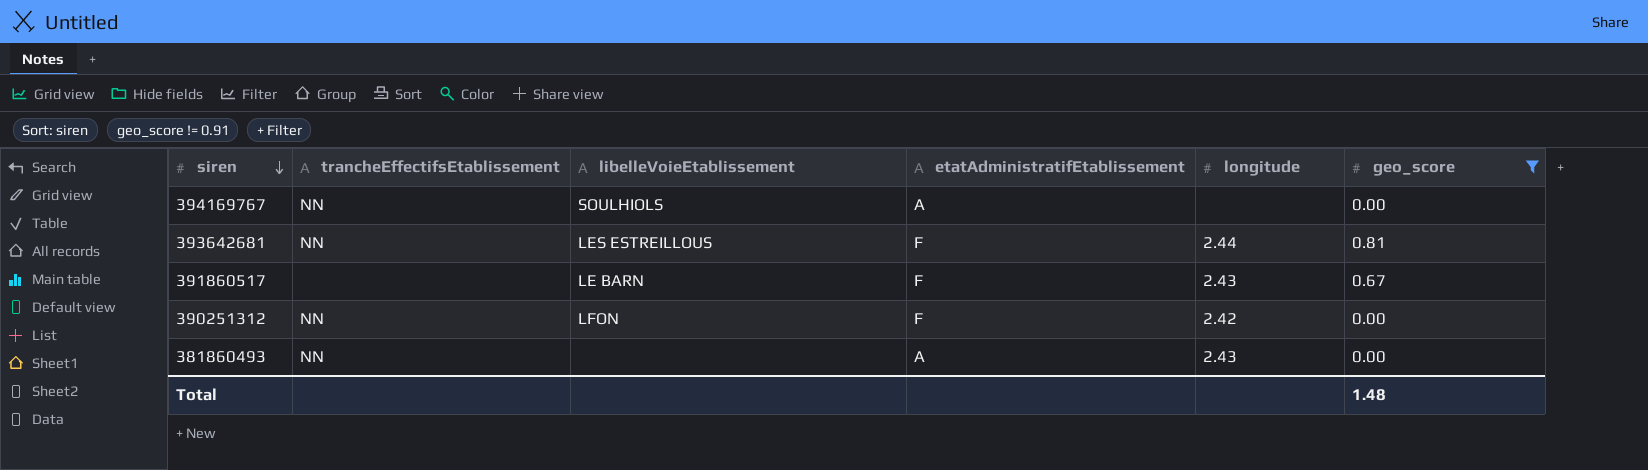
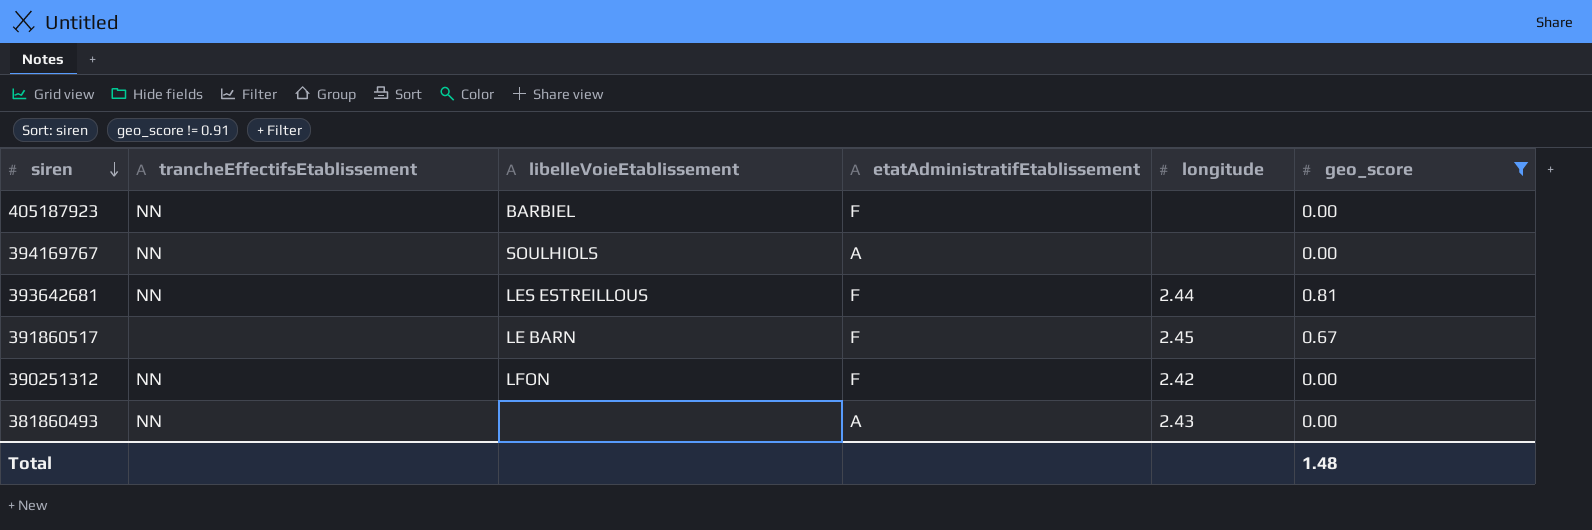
row 405187923: none -> NN | BARBIEL | F | none | 0.00
391860517 | longitude: 2.43 -> 2.45

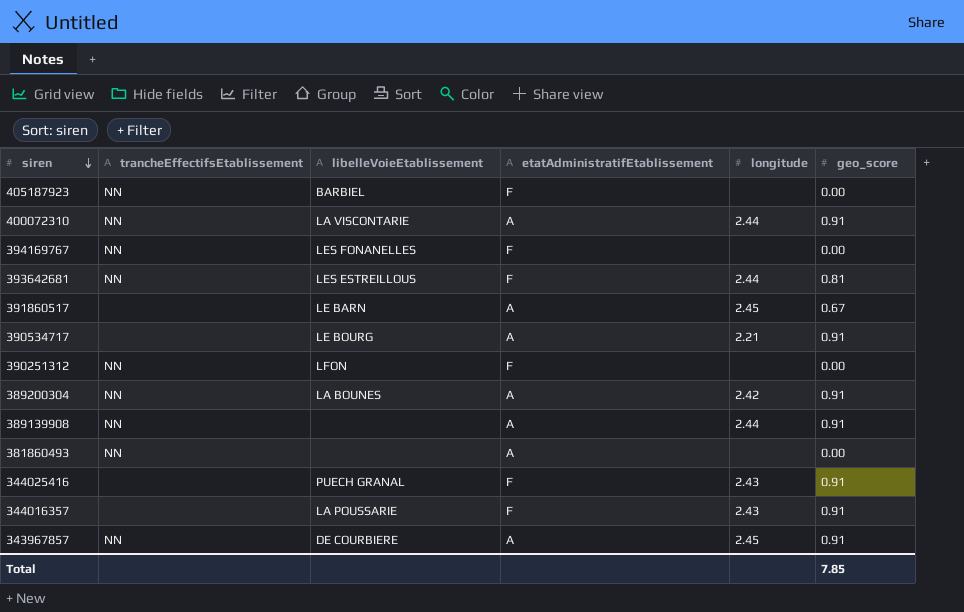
filter: geo_score != 0.91 -> none
394169767 | libelleVoieEtablissement: SOULHIOLS -> LES FONANELLES
394169767 | etatAdministratifEtablissement: A -> F
391860517 | etatAdministratifEtablissement: F -> A
390251312 | longitude: 2.42 -> none
381860493 | longitude: 2.43 -> none
Total | geo_score: 1.48 -> 7.85

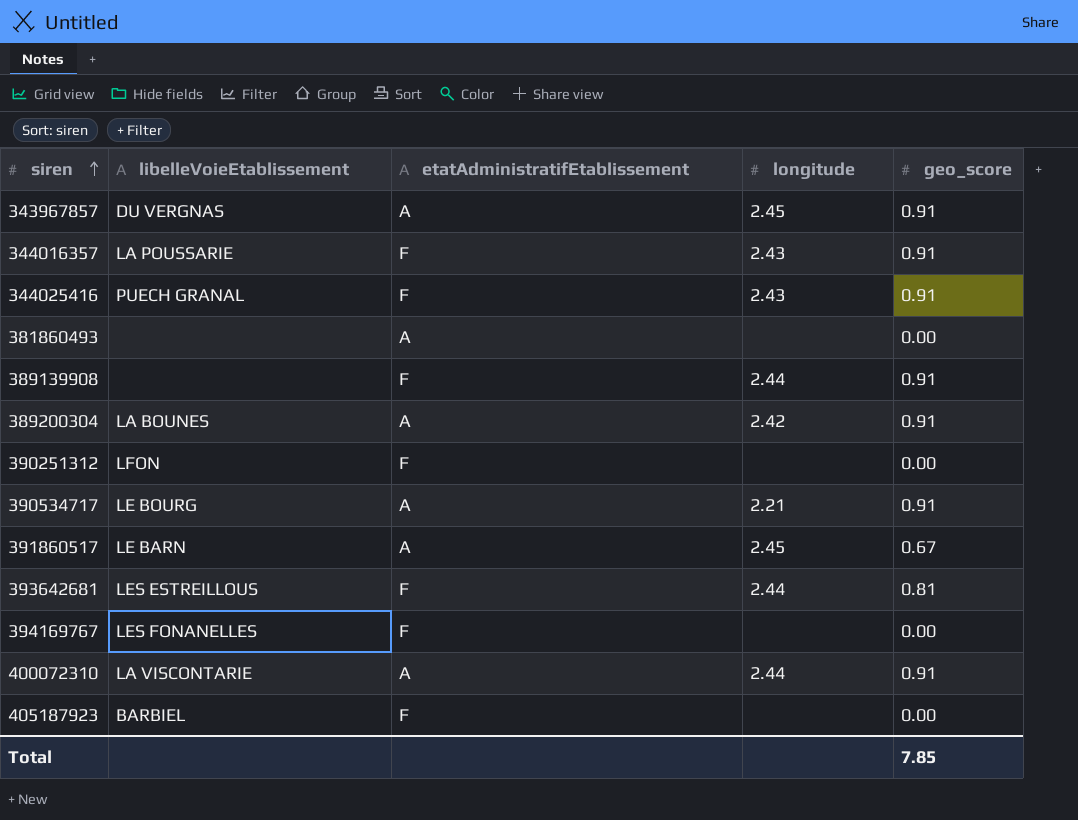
row order: siren descending -> siren ascending
column trancheEffectifsEtablissement | position: 2 -> none
343967857 | libelleVoieEtablissement: DE COURBIERE -> DU VERGNAS
389139908 | etatAdministratifEtablissement: A -> F

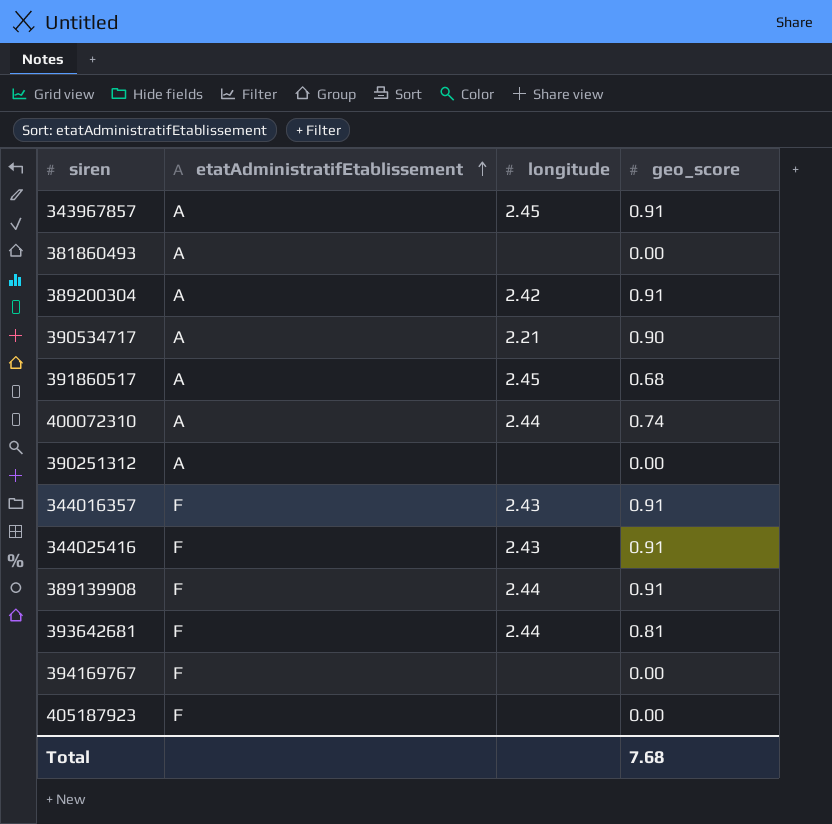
row order: siren ascending -> etatAdministratifEtablissement ascending
column libelleVoieEtablissement | position: 2 -> none
390534717 | geo_score: 0.91 -> 0.90
391860517 | geo_score: 0.67 -> 0.68
400072310 | geo_score: 0.91 -> 0.74
390251312 | etatAdministratifEtablissement: F -> A
Total | geo_score: 7.85 -> 7.68

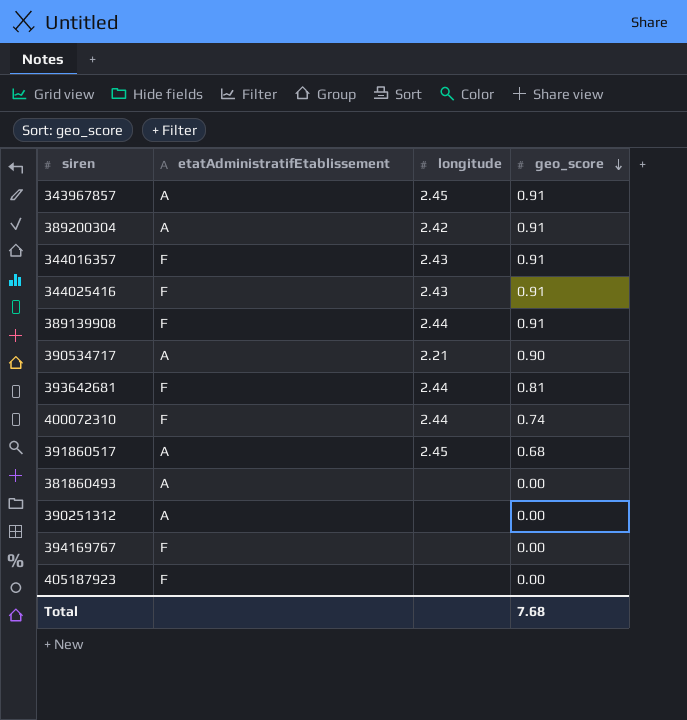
row order: etatAdministratifEtablissement ascending -> geo_score descending
400072310 | etatAdministratifEtablissement: A -> F

